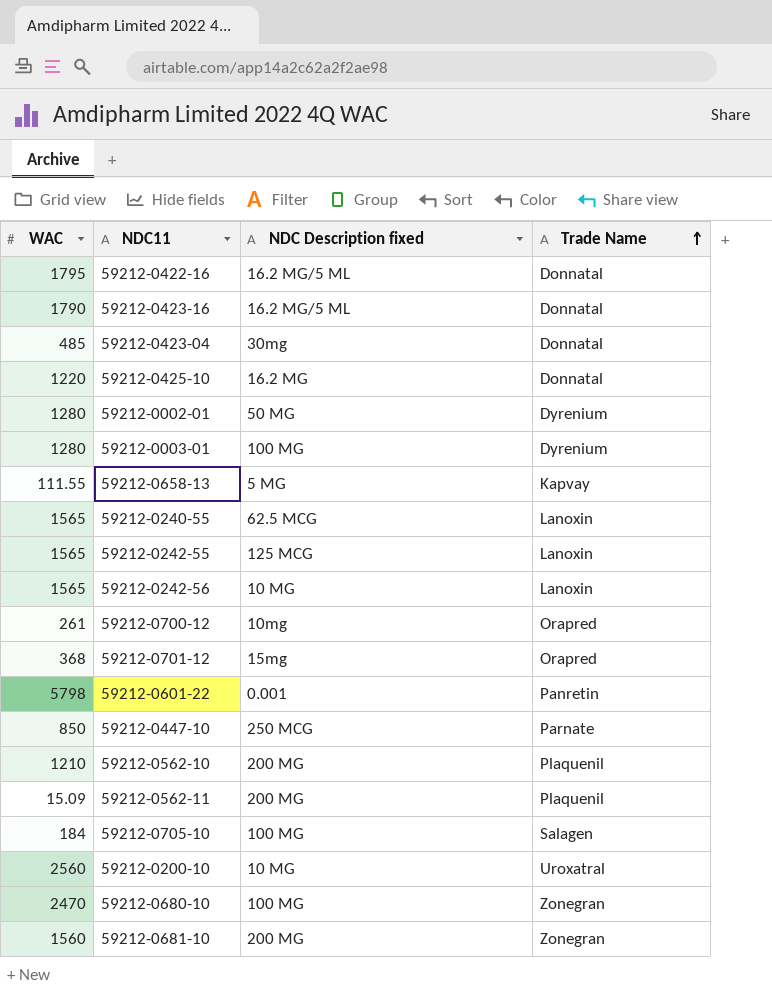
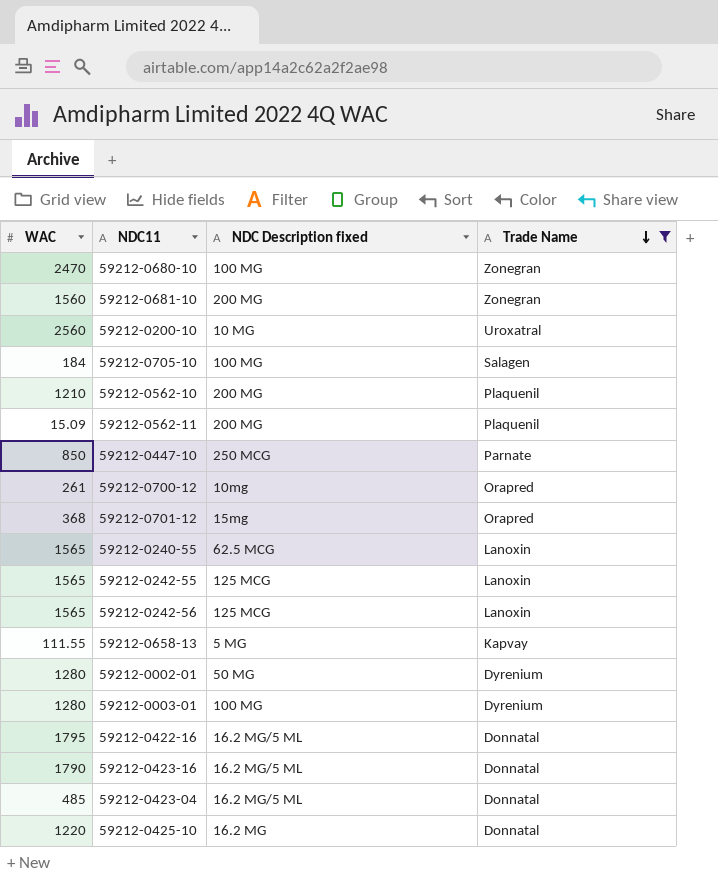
filter: none -> Trade Name != Panretin
row order: Trade Name ascending -> Trade Name descending
59212-0242-56 | NDC Description fixed: 10 MG -> 125 MCG
59212-0423-04 | NDC Description fixed: 30mg -> 16.2 MG/5 ML

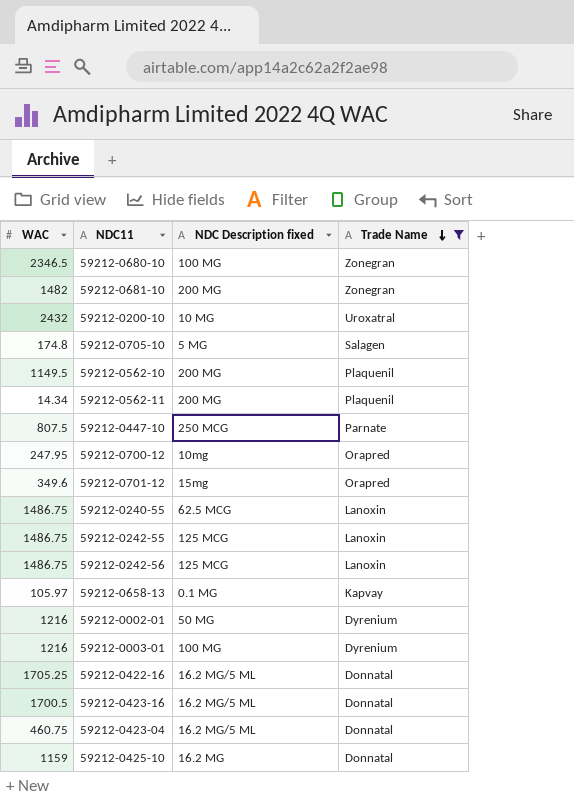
59212-0680-10 | WAC: 2470 -> 2346.5
59212-0681-10 | WAC: 1560 -> 1482
59212-0200-10 | WAC: 2560 -> 2432
59212-0705-10 | WAC: 184 -> 174.8
59212-0705-10 | NDC Description fixed: 100 MG -> 5 MG
59212-0562-10 | WAC: 1210 -> 1149.5
59212-0562-11 | WAC: 15.09 -> 14.34
59212-0447-10 | WAC: 850 -> 807.5
59212-0700-12 | WAC: 261 -> 247.95
59212-0701-12 | WAC: 368 -> 349.6
59212-0240-55 | WAC: 1565 -> 1486.75
59212-0242-55 | WAC: 1565 -> 1486.75
59212-0242-56 | WAC: 1565 -> 1486.75
59212-0658-13 | WAC: 111.55 -> 105.97
59212-0658-13 | NDC Description fixed: 5 MG -> 0.1 MG
59212-0002-01 | WAC: 1280 -> 1216
59212-0003-01 | WAC: 1280 -> 1216
59212-0422-16 | WAC: 1795 -> 1705.25
59212-0423-16 | WAC: 1790 -> 1700.5
59212-0423-04 | WAC: 485 -> 460.75
59212-0425-10 | WAC: 1220 -> 1159

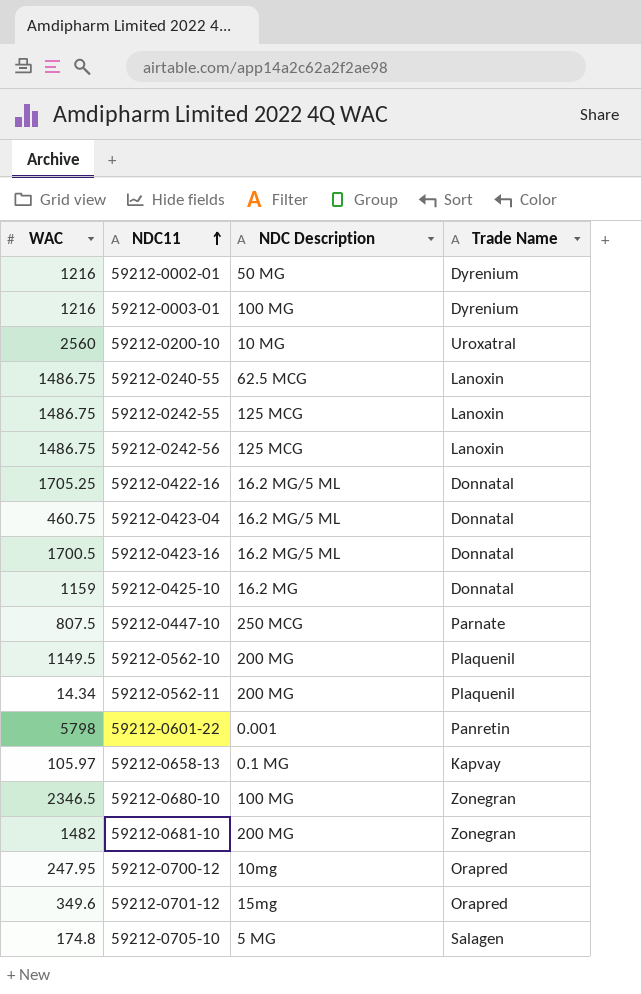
filter: Trade Name != Panretin -> none
row order: Trade Name descending -> NDC11 ascending
column name: NDC Description fixed -> NDC Description
59212-0200-10 | WAC: 2432 -> 2560

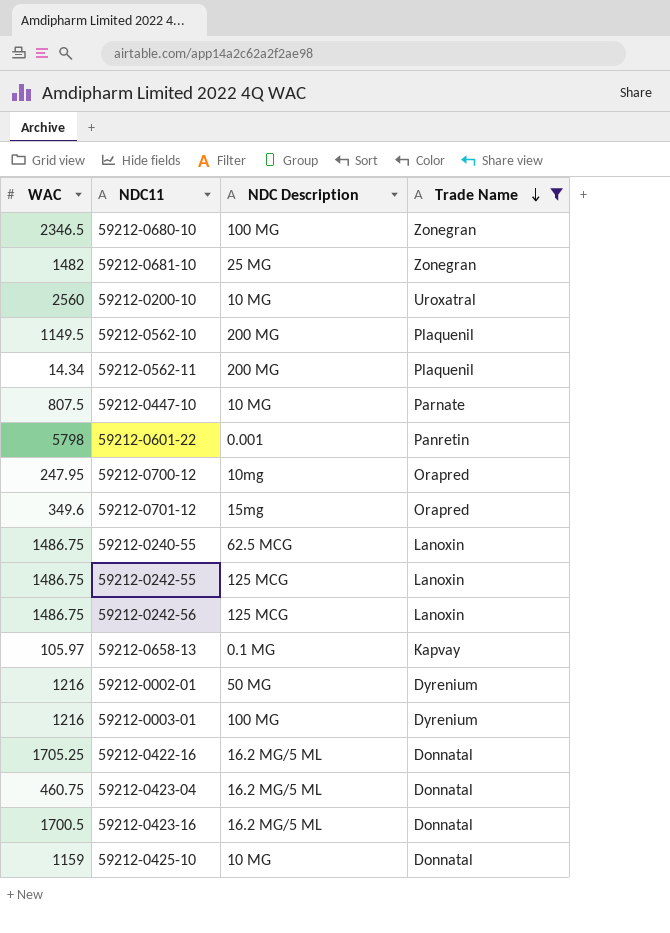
filter: none -> Trade Name != Salagen
row order: NDC11 ascending -> Trade Name descending
59212-0681-10 | NDC Description: 200 MG -> 25 MG
59212-0447-10 | NDC Description: 250 MCG -> 10 MG
59212-0425-10 | NDC Description: 16.2 MG -> 10 MG

